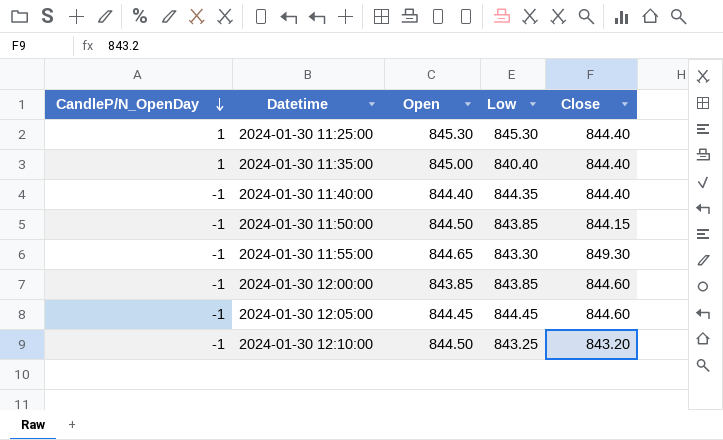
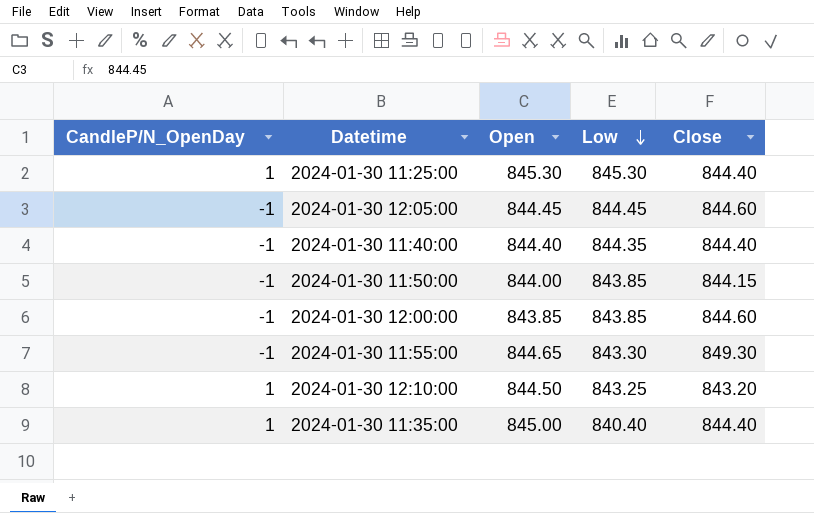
row order: CandleP/N_OpenDay descending -> Low descending
2024-01-30 11:50:00 | Open: 844.50 -> 844.00
2024-01-30 12:10:00 | CandleP/N_OpenDay: -1 -> 1

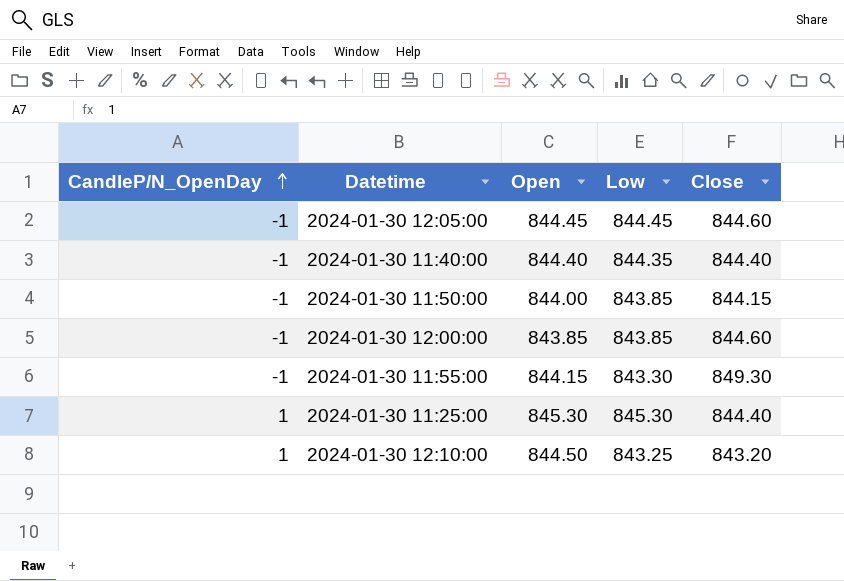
row order: Low descending -> CandleP/N_OpenDay ascending
row 2024-01-30 11:35:00: 1 | 845.00 | 840.40 | 844.40 -> none
2024-01-30 11:55:00 | Open: 844.65 -> 844.15

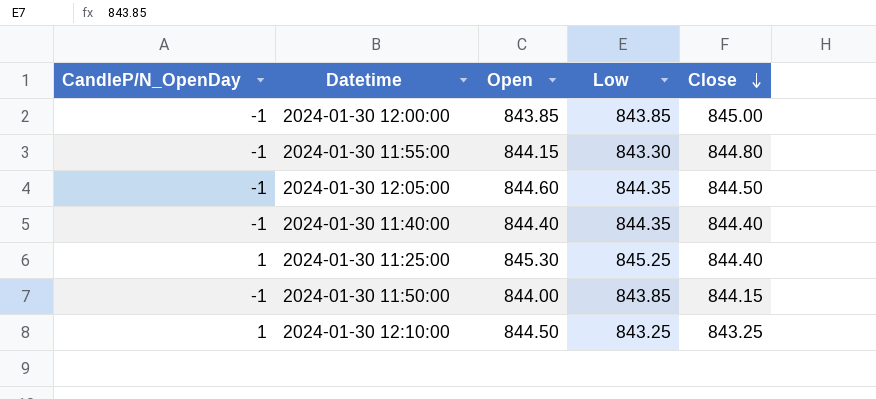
row order: CandleP/N_OpenDay ascending -> Close descending
2024-01-30 12:00:00 | Close: 844.60 -> 845.00
2024-01-30 11:55:00 | Close: 849.30 -> 844.80
2024-01-30 12:05:00 | Open: 844.45 -> 844.60
2024-01-30 12:05:00 | Low: 844.45 -> 844.35
2024-01-30 12:05:00 | Close: 844.60 -> 844.50
2024-01-30 11:25:00 | Low: 845.30 -> 845.25
2024-01-30 12:10:00 | Close: 843.20 -> 843.25

